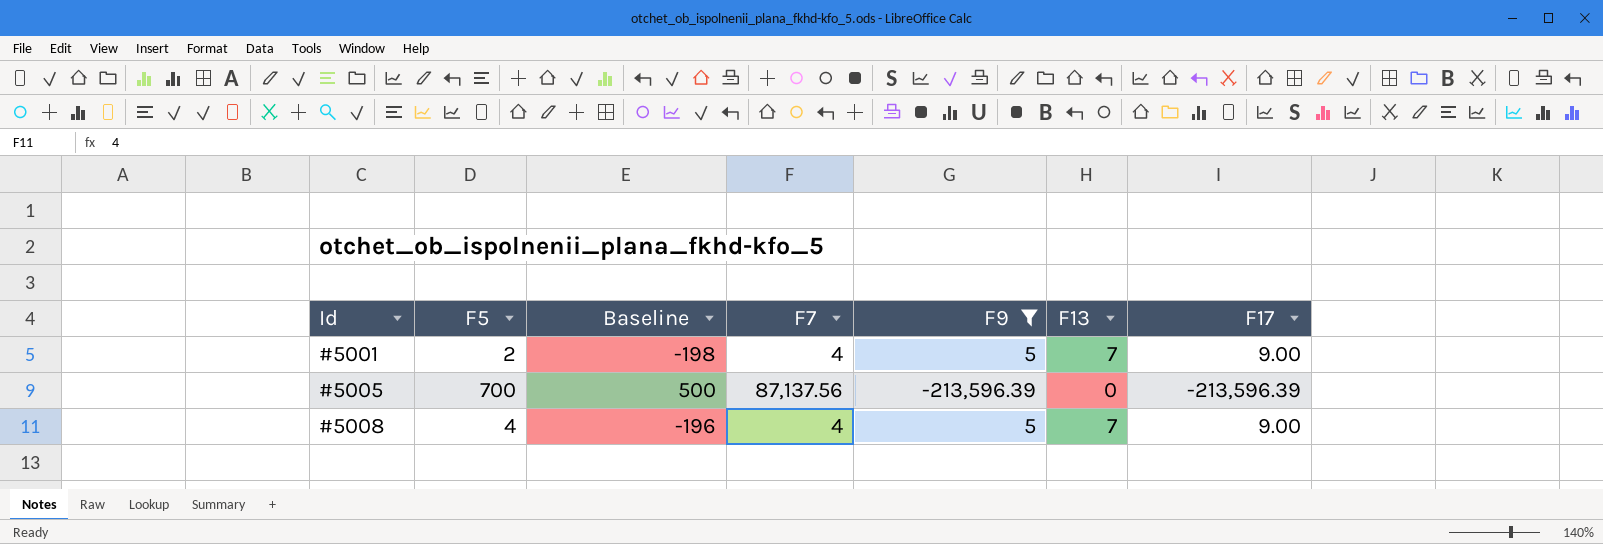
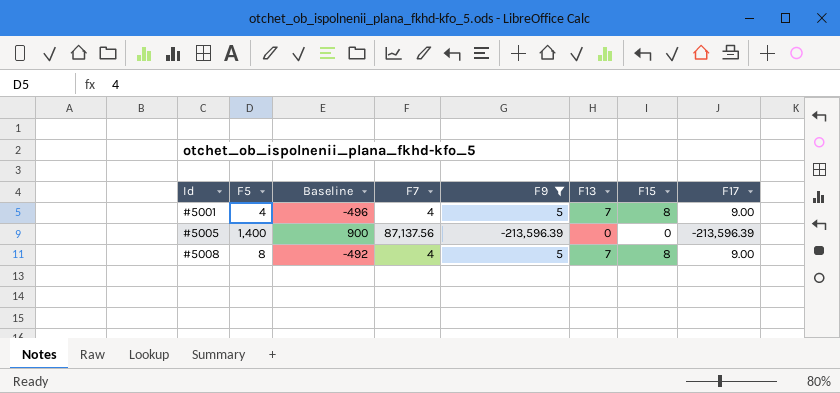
column Baseline | formula: [F5] - 200 -> [F5] - 500
column F15 | position: none -> 7
#5001 | F5: 2 -> 4
#5005 | F5: 700 -> 1,400
#5008 | F5: 4 -> 8

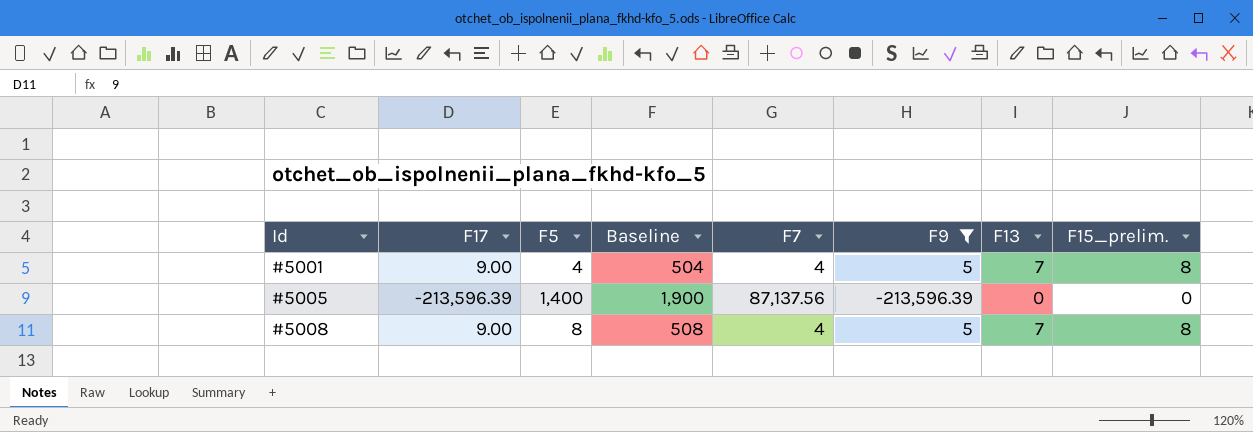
column F17 | position: 8 -> 2
column Baseline | formula: [F5] - 500 -> [F5] + 500
column name: F15 -> F15_prelim.

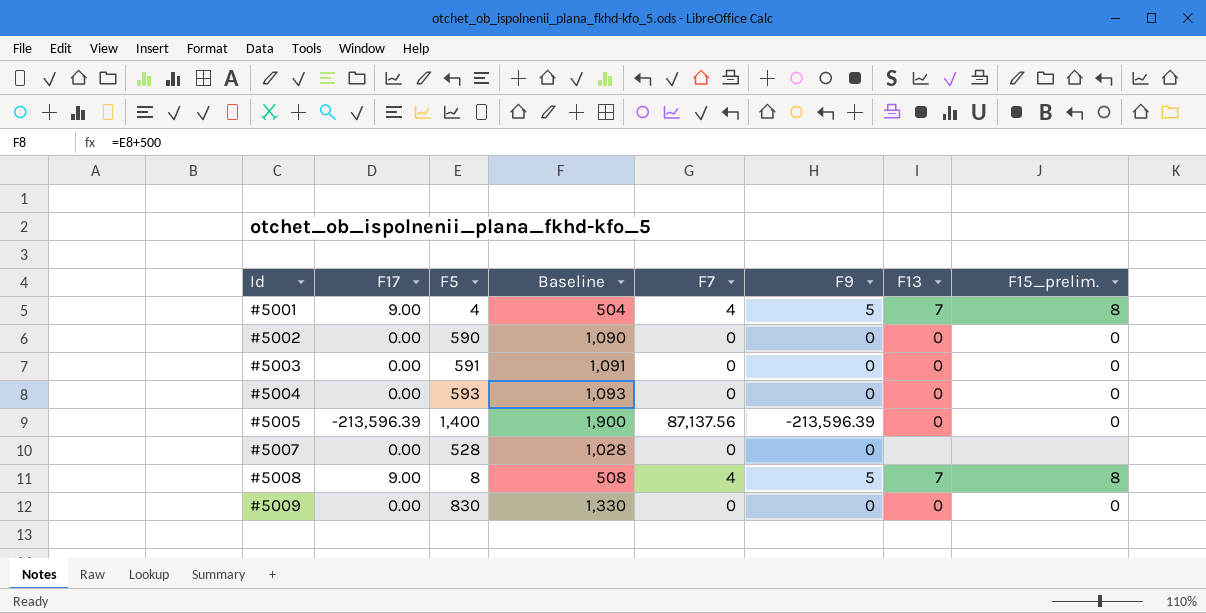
filter: F9 != 0 -> none

